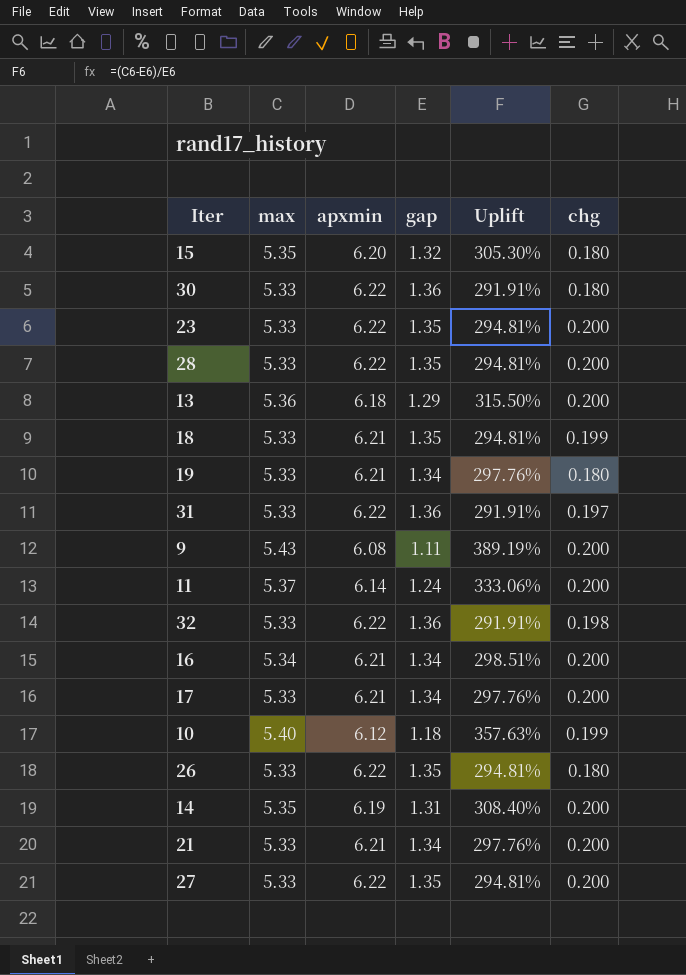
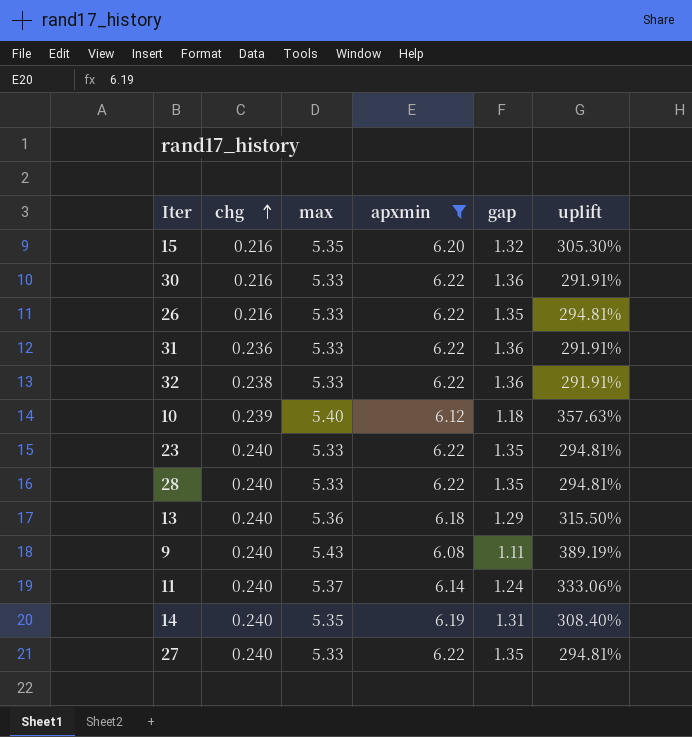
filter: none -> apxmin != 6.21
row order: none -> chg ascending
column chg | position: 6 -> 2
column name: Uplift -> uplift
15 | chg: 0.180 -> 0.216
30 | chg: 0.180 -> 0.216
26 | chg: 0.180 -> 0.216
31 | chg: 0.197 -> 0.236
32 | chg: 0.198 -> 0.238
10 | chg: 0.199 -> 0.239
23 | chg: 0.200 -> 0.240
28 | chg: 0.200 -> 0.240
13 | chg: 0.200 -> 0.240
9 | chg: 0.200 -> 0.240
11 | chg: 0.200 -> 0.240
14 | chg: 0.200 -> 0.240
27 | chg: 0.200 -> 0.240

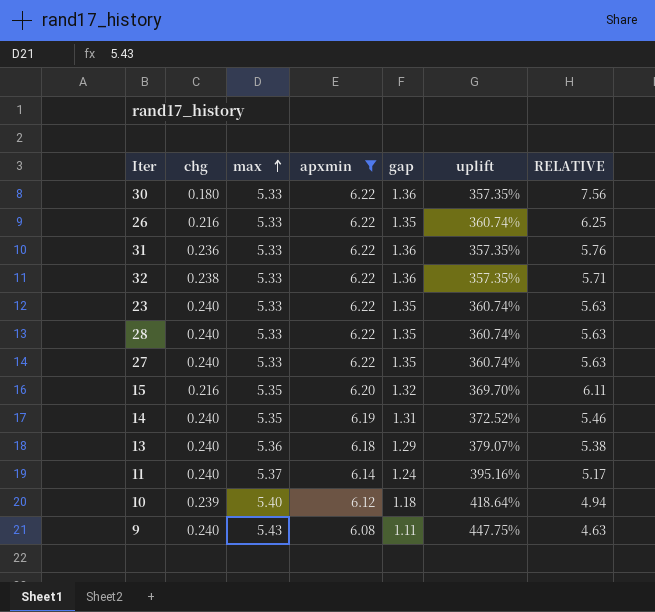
row order: chg ascending -> max ascending
column uplift | formula: ([max] - [gap]) / [gap] -> ([apxmin] - [gap]) / [gap]
column RELATIVE | formula: none -> [gap] / [chg]
30 | chg: 0.216 -> 0.180

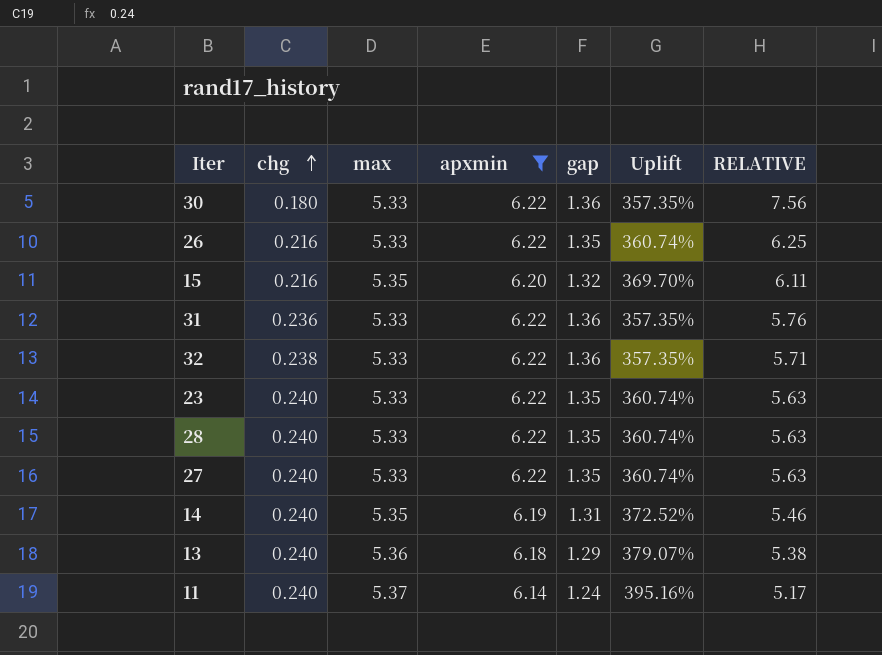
row order: max ascending -> chg ascending
column name: uplift -> Uplift
row 10: 0.239 | 5.40 | 6.12 | 1.18 | 418.64% | 4.94 -> none
row 9: 0.240 | 5.43 | 6.08 | 1.11 | 447.75% | 4.63 -> none

